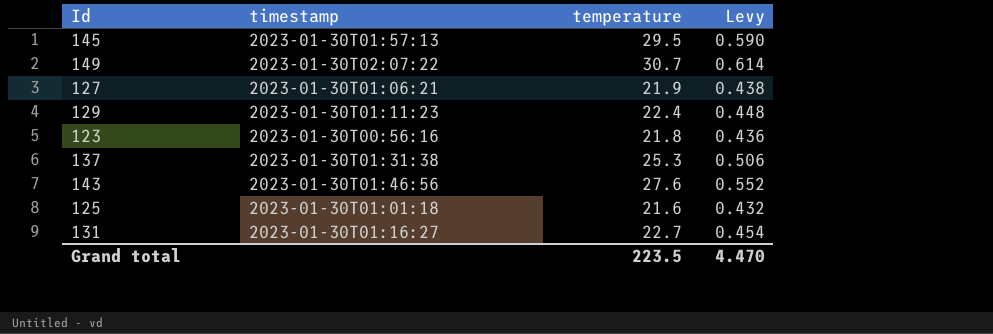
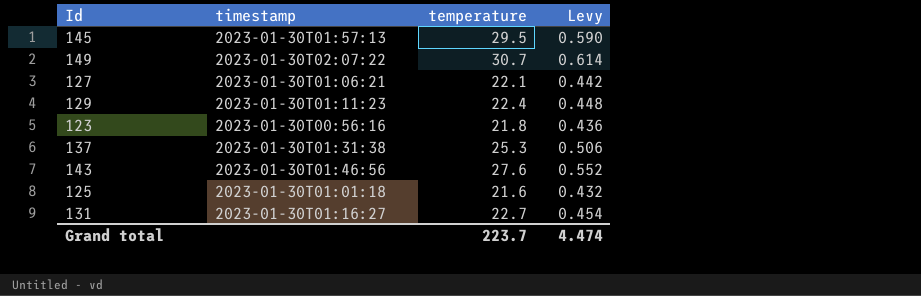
127 | temperature: 21.9 -> 22.1
127 | Levy: 0.438 -> 0.442
Grand total | temperature: 223.5 -> 223.7
Grand total | Levy: 4.470 -> 4.474

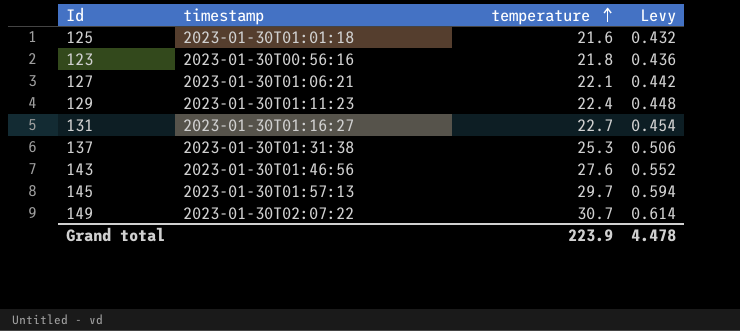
row order: none -> temperature ascending
145 | temperature: 29.5 -> 29.7
145 | Levy: 0.590 -> 0.594
Grand total | temperature: 223.7 -> 223.9
Grand total | Levy: 4.474 -> 4.478

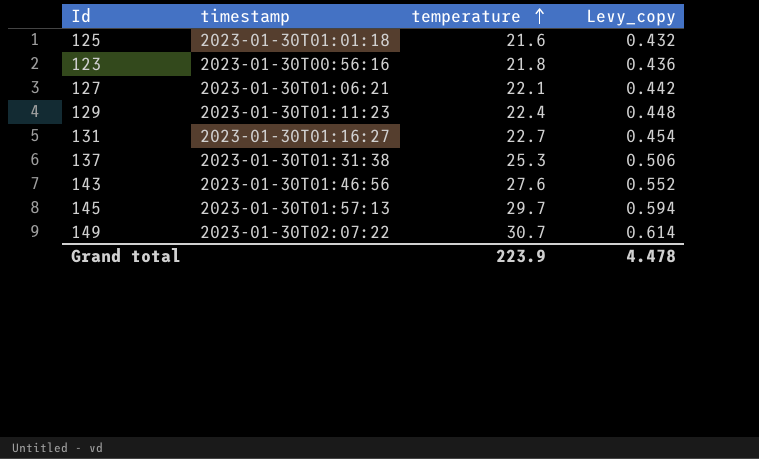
column name: Levy -> Levy_copy

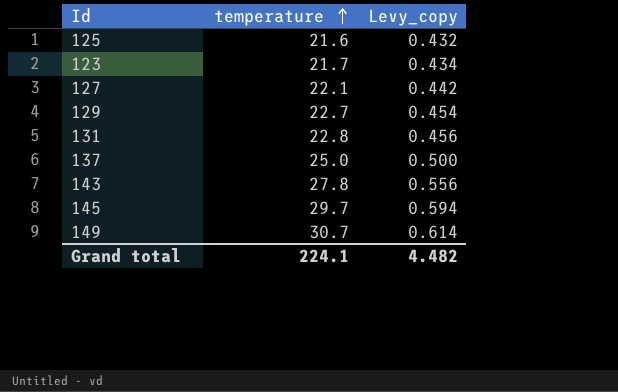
column timestamp | position: 2 -> none
123 | temperature: 21.8 -> 21.7
123 | Levy_copy: 0.436 -> 0.434
129 | temperature: 22.4 -> 22.7
129 | Levy_copy: 0.448 -> 0.454
131 | temperature: 22.7 -> 22.8
131 | Levy_copy: 0.454 -> 0.456
137 | temperature: 25.3 -> 25.0
137 | Levy_copy: 0.506 -> 0.500
143 | temperature: 27.6 -> 27.8
143 | Levy_copy: 0.552 -> 0.556
Grand total | temperature: 223.9 -> 224.1
Grand total | Levy_copy: 4.478 -> 4.482

